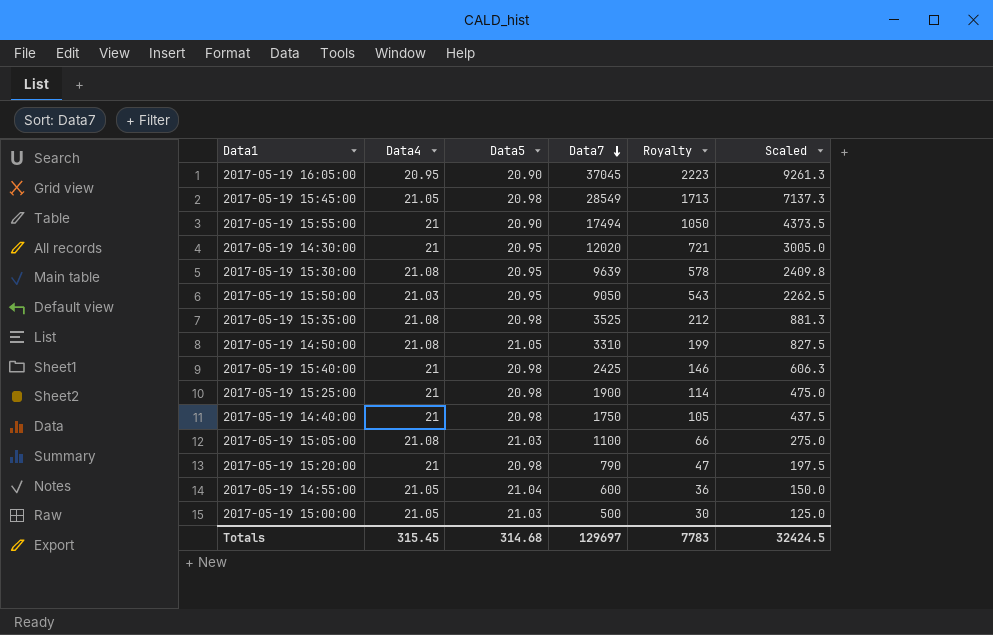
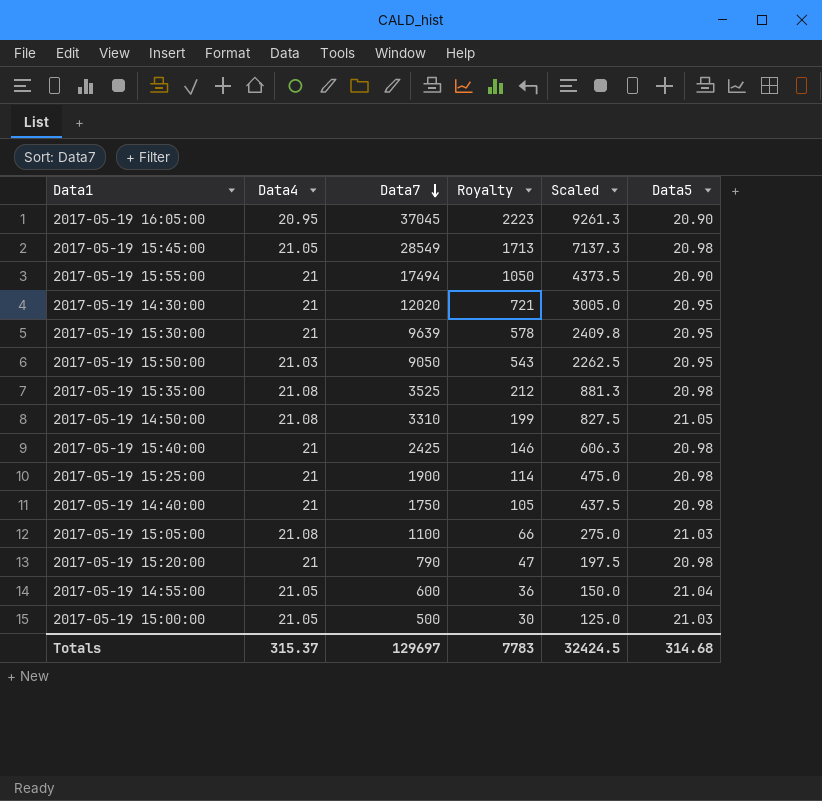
column Data5 | position: 3 -> 6
2017-05-19 15:30:00 | Data4: 21.08 -> 21
Totals | Data4: 315.45 -> 315.37

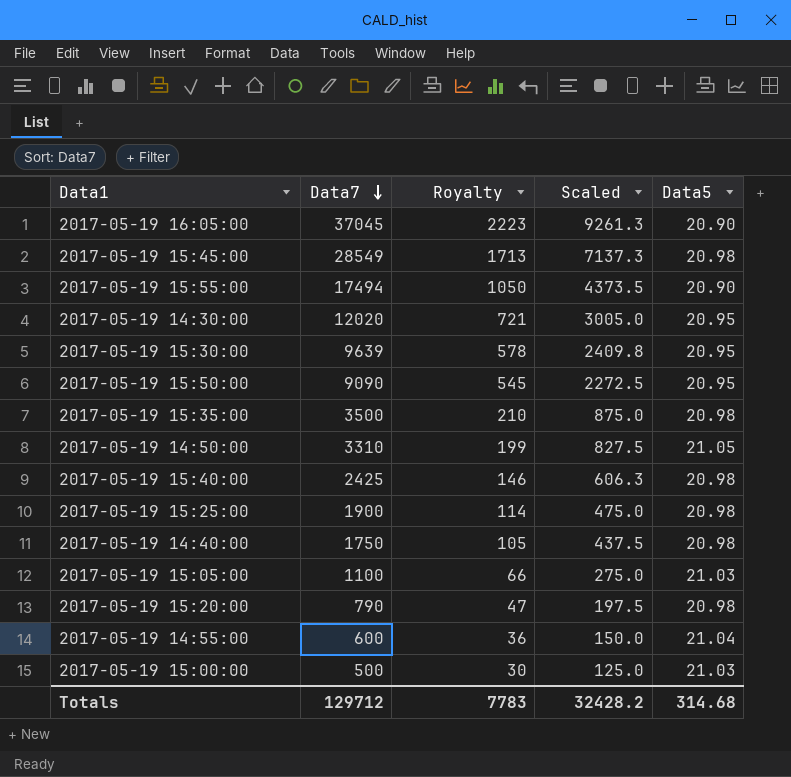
column Data4 | position: 2 -> none
2017-05-19 15:50:00 | Data7: 9050 -> 9090
2017-05-19 15:50:00 | Royalty: 543 -> 545
2017-05-19 15:50:00 | Scaled: 2262.5 -> 2272.5
2017-05-19 15:35:00 | Data7: 3525 -> 3500
2017-05-19 15:35:00 | Royalty: 212 -> 210
2017-05-19 15:35:00 | Scaled: 881.3 -> 875.0
Totals | Data7: 129697 -> 129712
Totals | Scaled: 32424.5 -> 32428.2

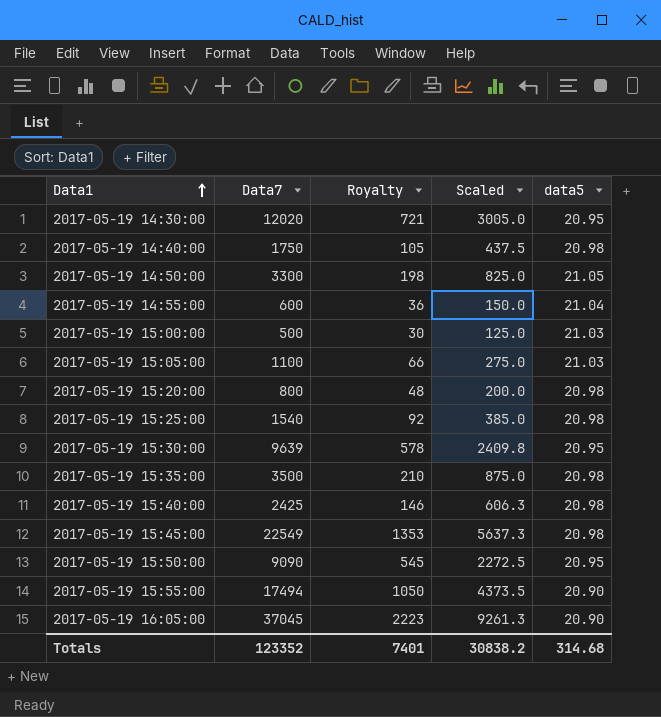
row order: Data7 descending -> Data1 ascending
column name: Data5 -> data5
2017-05-19 14:50:00 | Data7: 3310 -> 3300
2017-05-19 14:50:00 | Royalty: 199 -> 198
2017-05-19 14:50:00 | Scaled: 827.5 -> 825.0
2017-05-19 15:20:00 | Data7: 790 -> 800
2017-05-19 15:20:00 | Royalty: 47 -> 48
2017-05-19 15:20:00 | Scaled: 197.5 -> 200.0
2017-05-19 15:25:00 | Data7: 1900 -> 1540
2017-05-19 15:25:00 | Royalty: 114 -> 92
2017-05-19 15:25:00 | Scaled: 475.0 -> 385.0
2017-05-19 15:45:00 | Data7: 28549 -> 22549
2017-05-19 15:45:00 | Royalty: 1713 -> 1353
2017-05-19 15:45:00 | Scaled: 7137.3 -> 5637.3
Totals | Data7: 129712 -> 123352
Totals | Royalty: 7783 -> 7401
Totals | Scaled: 32428.2 -> 30838.2

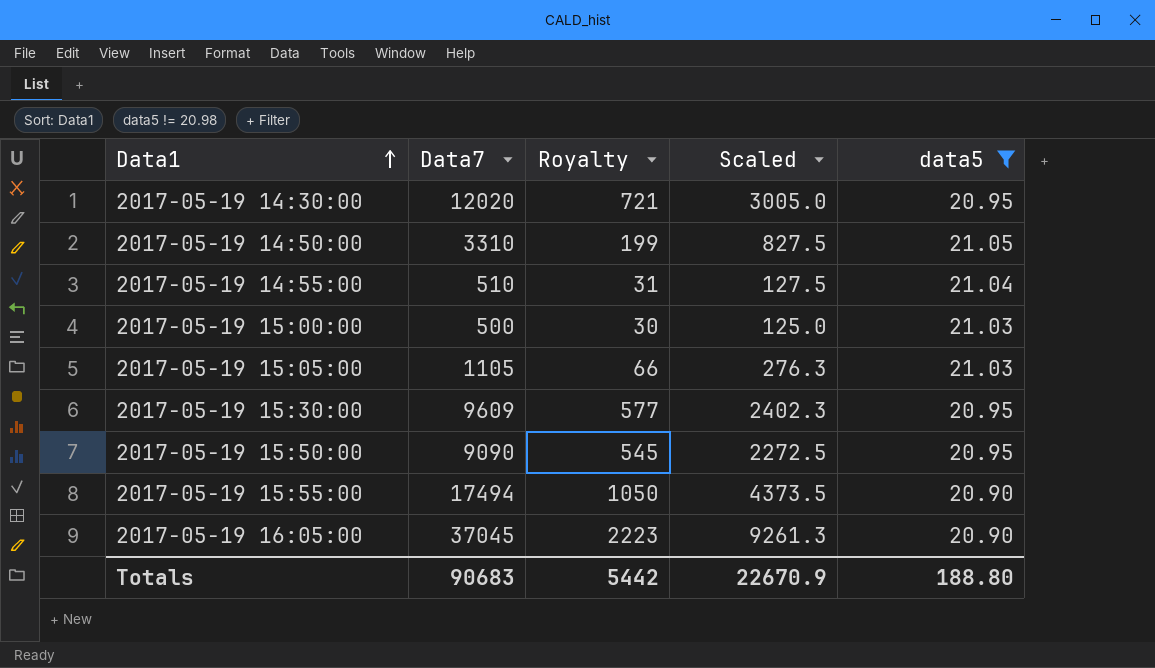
filter: none -> data5 != 20.98
2017-05-19 14:50:00 | Data7: 3300 -> 3310
2017-05-19 14:50:00 | Royalty: 198 -> 199
2017-05-19 14:50:00 | Scaled: 825.0 -> 827.5
2017-05-19 14:55:00 | Data7: 600 -> 510
2017-05-19 14:55:00 | Royalty: 36 -> 31
2017-05-19 14:55:00 | Scaled: 150.0 -> 127.5
2017-05-19 15:05:00 | Data7: 1100 -> 1105
2017-05-19 15:05:00 | Scaled: 275.0 -> 276.3
2017-05-19 15:30:00 | Data7: 9639 -> 9609
2017-05-19 15:30:00 | Royalty: 578 -> 577
2017-05-19 15:30:00 | Scaled: 2409.8 -> 2402.3
Totals | Data7: 123352 -> 90683
Totals | Royalty: 7401 -> 5442
Totals | Scaled: 30838.2 -> 22670.9
Totals | data5: 314.68 -> 188.80

